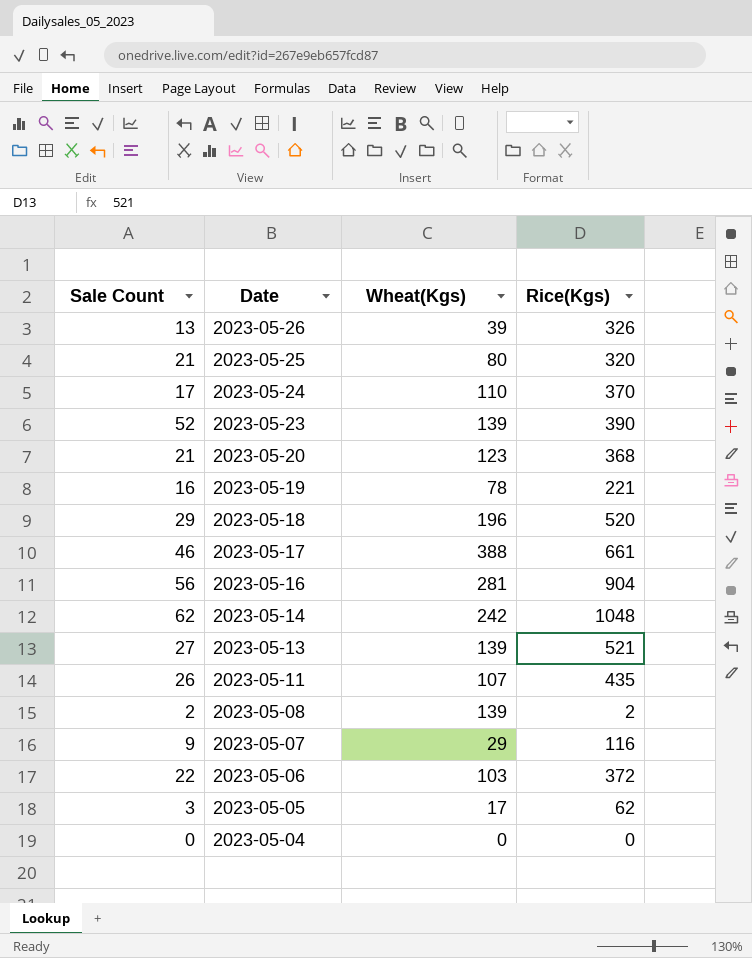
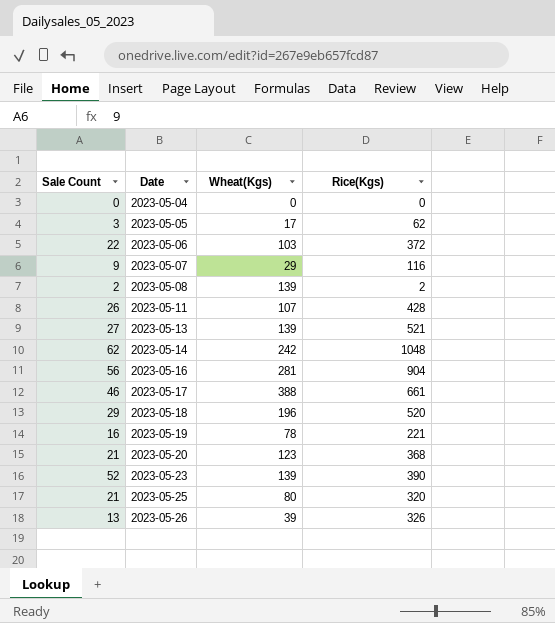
row order: Date descending -> Date ascending
row 2023-05-24: 17 | 110 | 370 -> none
2023-05-11 | Rice(Kgs): 435 -> 428

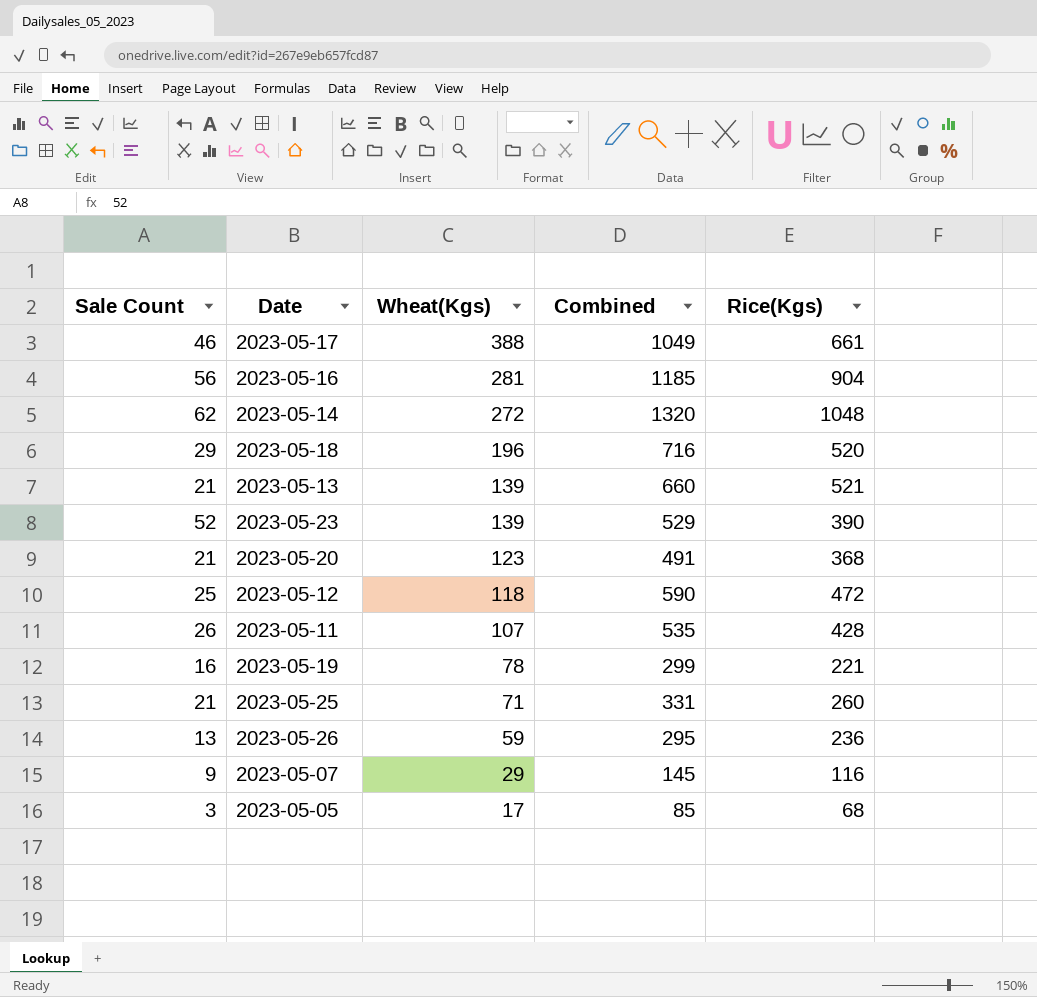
row order: Date ascending -> Wheat(Kgs) descending
column Combined | formula: none -> [Wheat(Kgs)] + [Rice(Kgs)]
row 2023-05-04: 0 | 0 | 0 -> none
row 2023-05-06: 22 | 103 | 372 -> none
row 2023-05-08: 2 | 139 | 2 -> none
2023-05-14 | Wheat(Kgs): 242 -> 272
2023-05-13 | Sale Count: 27 -> 21
row 2023-05-12: none -> 25 | 118 | 590 | 472
2023-05-25 | Wheat(Kgs): 80 -> 71
2023-05-25 | Rice(Kgs): 320 -> 260
2023-05-26 | Wheat(Kgs): 39 -> 59
2023-05-26 | Rice(Kgs): 326 -> 236
2023-05-05 | Rice(Kgs): 62 -> 68

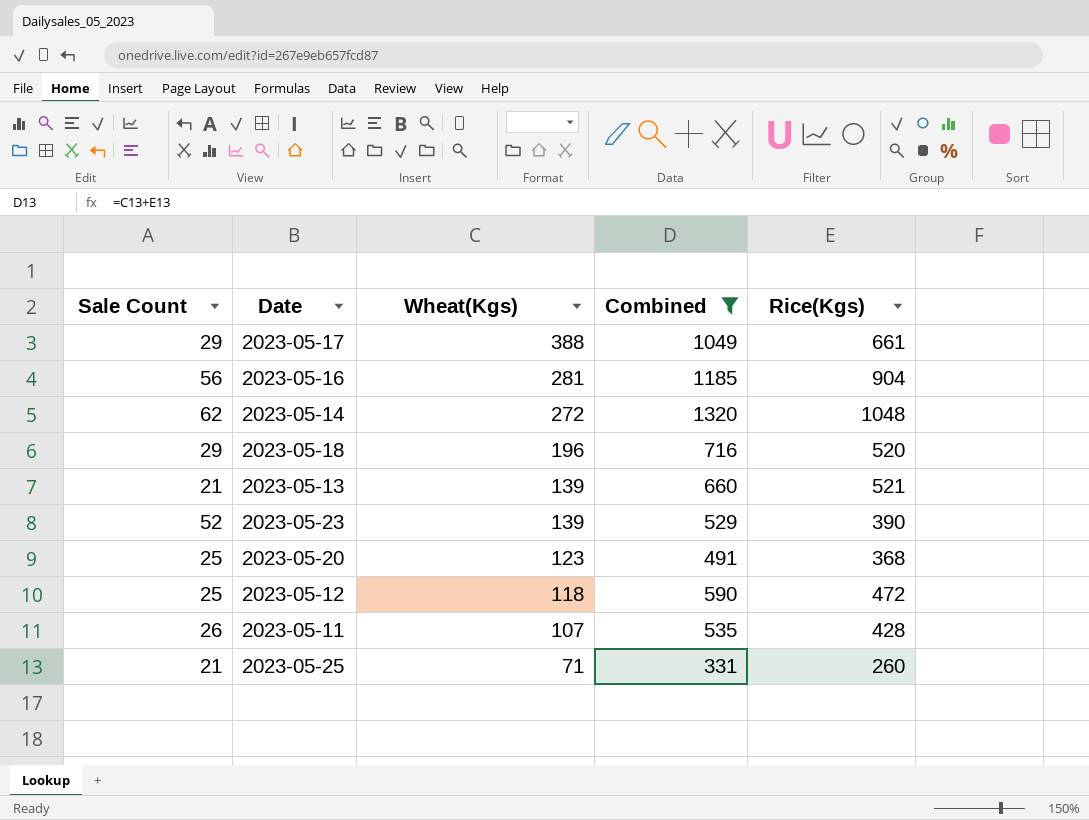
filter: none -> Combined >= 331
2023-05-17 | Sale Count: 46 -> 29
2023-05-20 | Sale Count: 21 -> 25

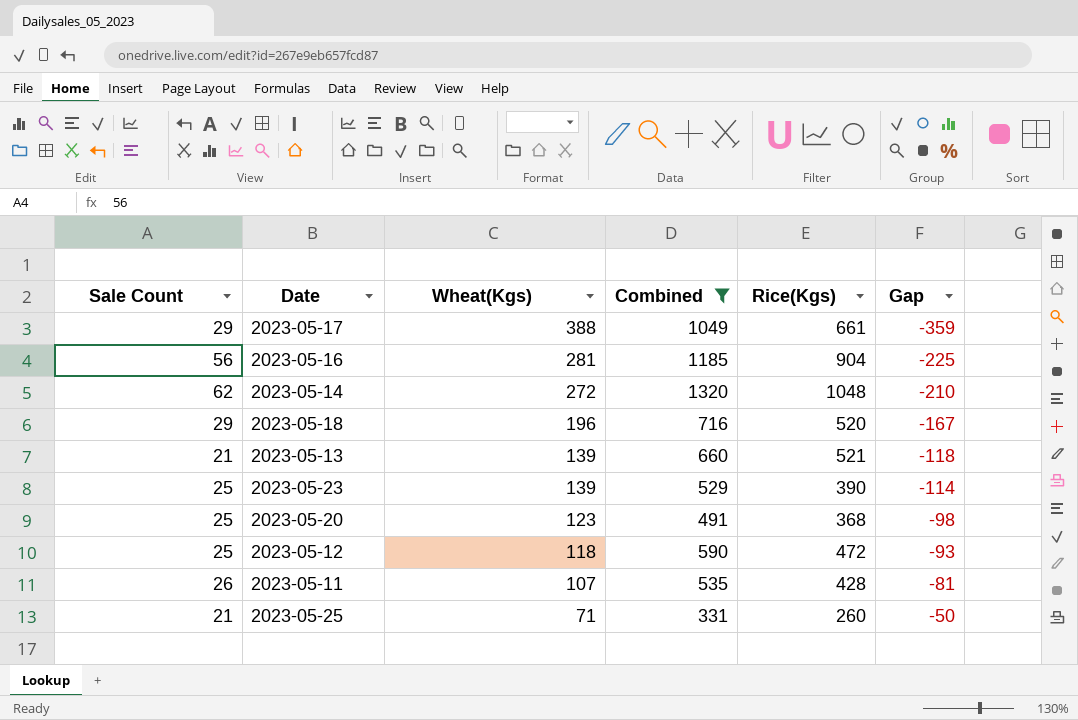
column Gap | formula: none -> [Sale Count] - [Wheat(Kgs)]
2023-05-23 | Sale Count: 52 -> 25

